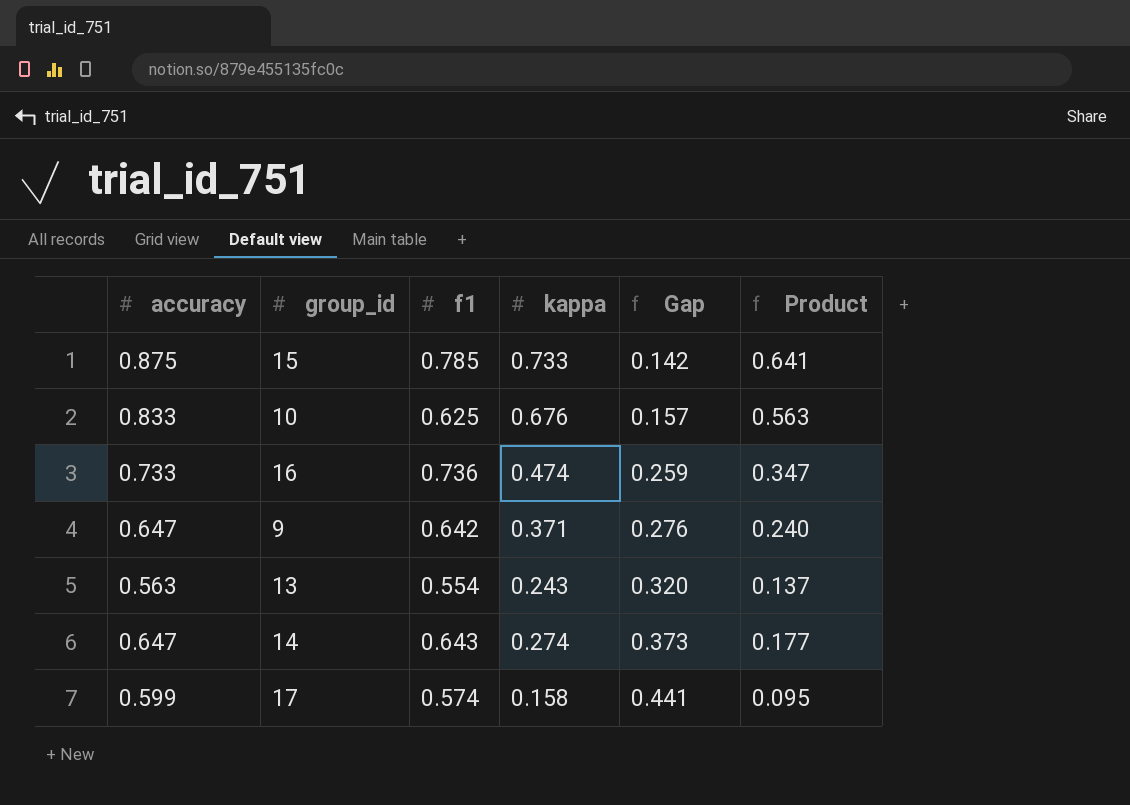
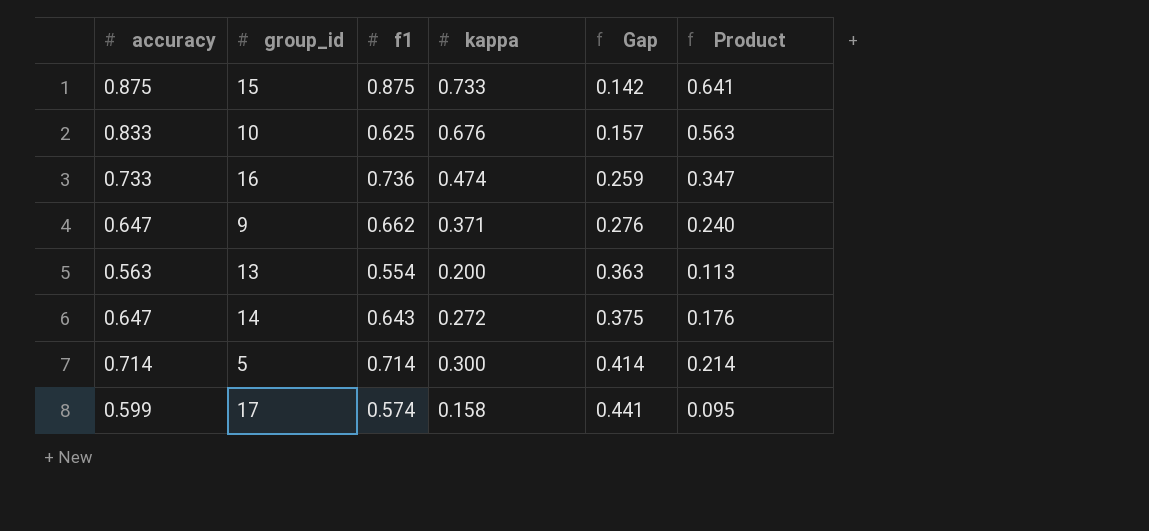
15 | f1: 0.785 -> 0.875
9 | f1: 0.642 -> 0.662
13 | kappa: 0.243 -> 0.200
13 | Gap: 0.320 -> 0.363
13 | Product: 0.137 -> 0.113
14 | kappa: 0.274 -> 0.272
14 | Gap: 0.373 -> 0.375
14 | Product: 0.177 -> 0.176
row 5: none -> 0.714 | 0.714 | 0.300 | 0.414 | 0.214

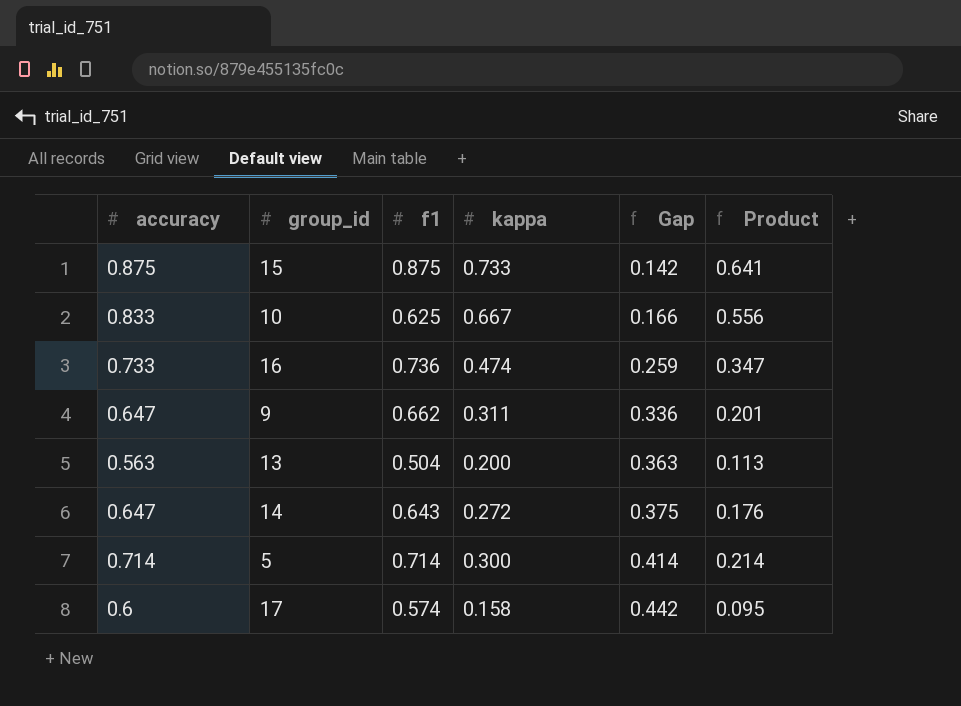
10 | kappa: 0.676 -> 0.667
10 | Gap: 0.157 -> 0.166
10 | Product: 0.563 -> 0.556
9 | kappa: 0.371 -> 0.311
9 | Gap: 0.276 -> 0.336
9 | Product: 0.240 -> 0.201
13 | f1: 0.554 -> 0.504
17 | accuracy: 0.599 -> 0.6
17 | Gap: 0.441 -> 0.442

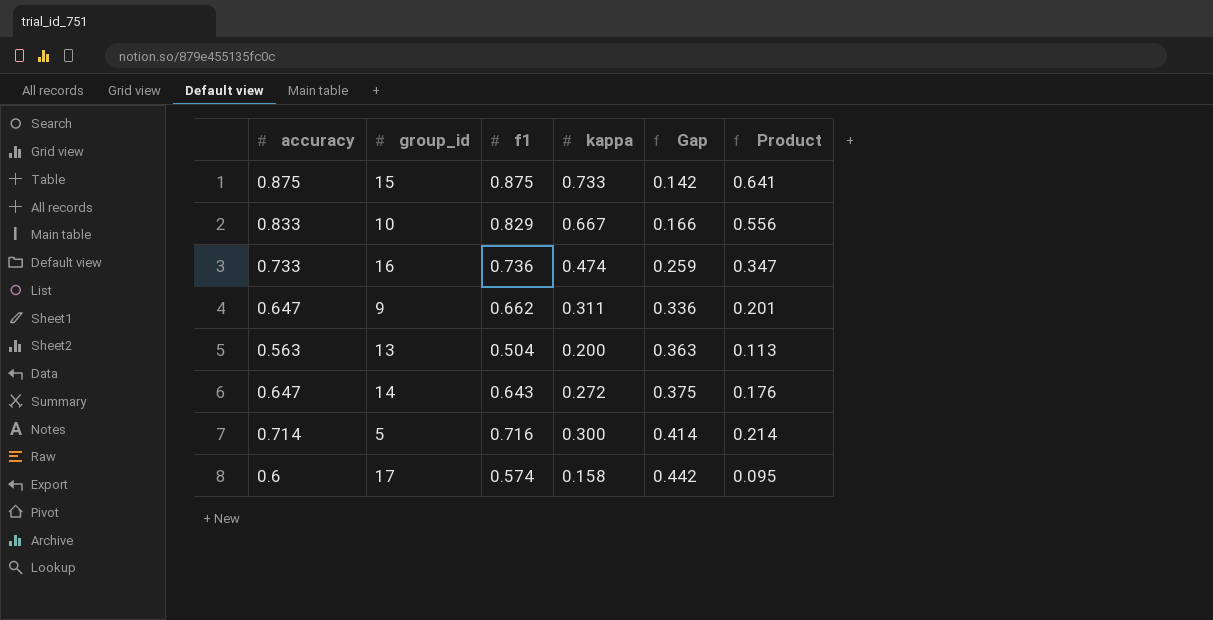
10 | f1: 0.625 -> 0.829
5 | f1: 0.714 -> 0.716

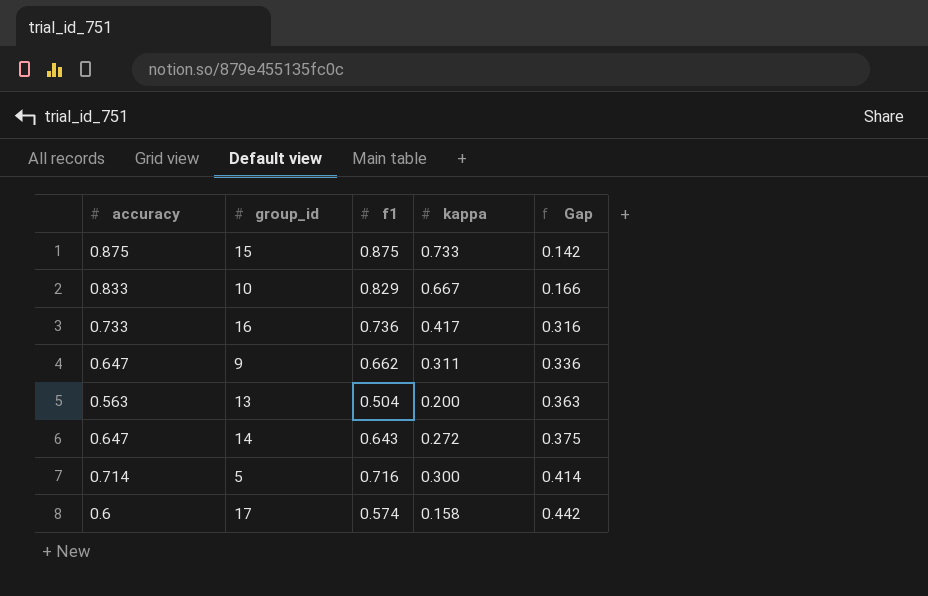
column Product | formula: [accuracy] * [kappa] -> none
16 | kappa: 0.474 -> 0.417
16 | Gap: 0.259 -> 0.316

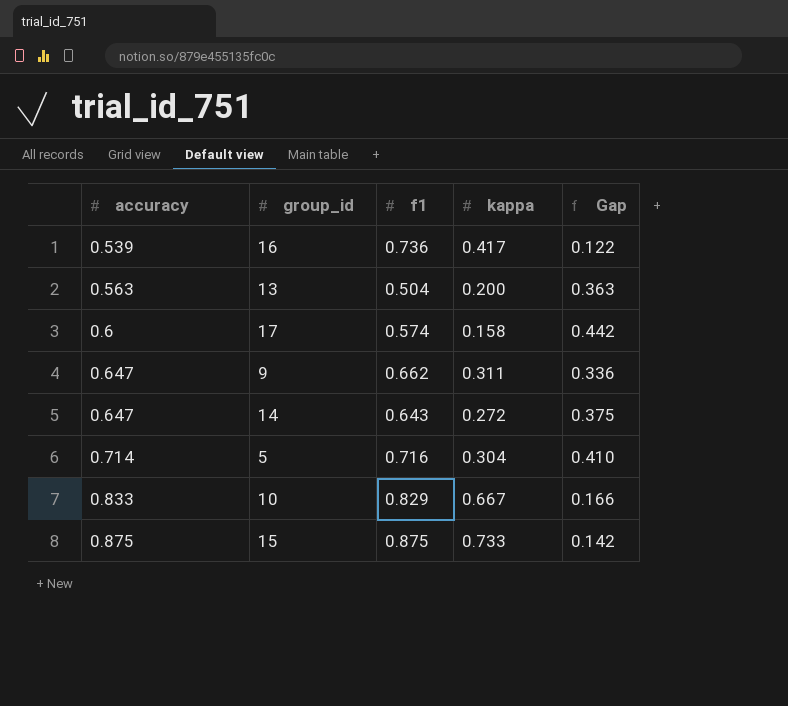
row order: Gap ascending -> accuracy ascending
16 | accuracy: 0.733 -> 0.539
16 | Gap: 0.316 -> 0.122
5 | kappa: 0.300 -> 0.304
5 | Gap: 0.414 -> 0.410

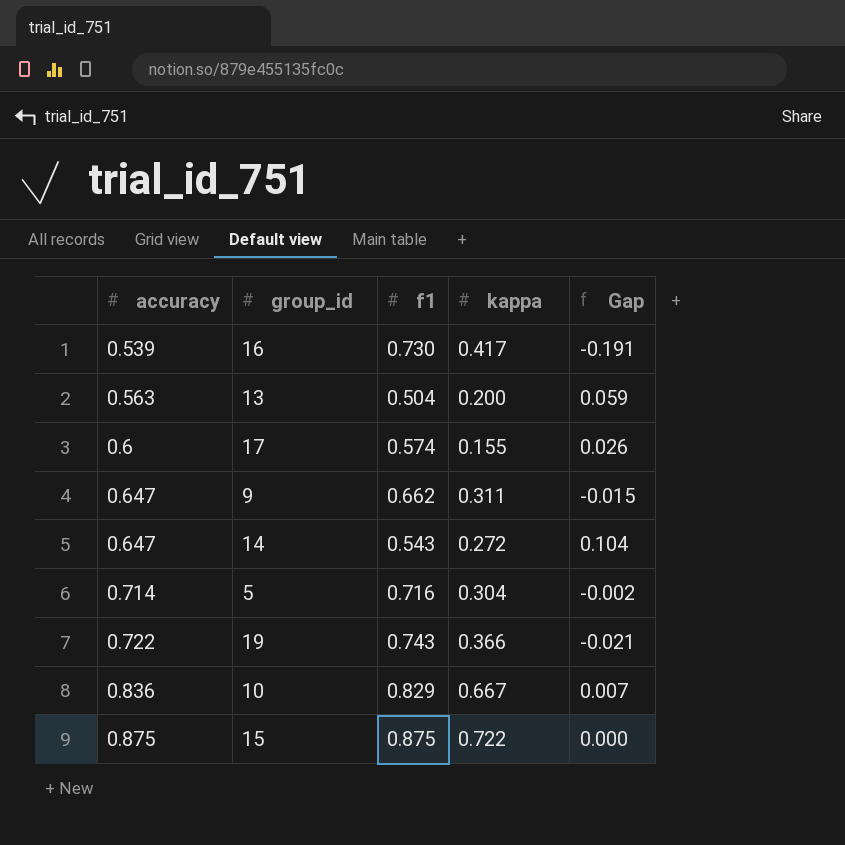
column Gap | formula: [accuracy] - [kappa] -> [accuracy] - [f1]
16 | f1: 0.736 -> 0.730
17 | kappa: 0.158 -> 0.155
14 | f1: 0.643 -> 0.543
row 19: none -> 0.722 | 0.743 | 0.366 | -0.021
10 | accuracy: 0.833 -> 0.836
15 | kappa: 0.733 -> 0.722

